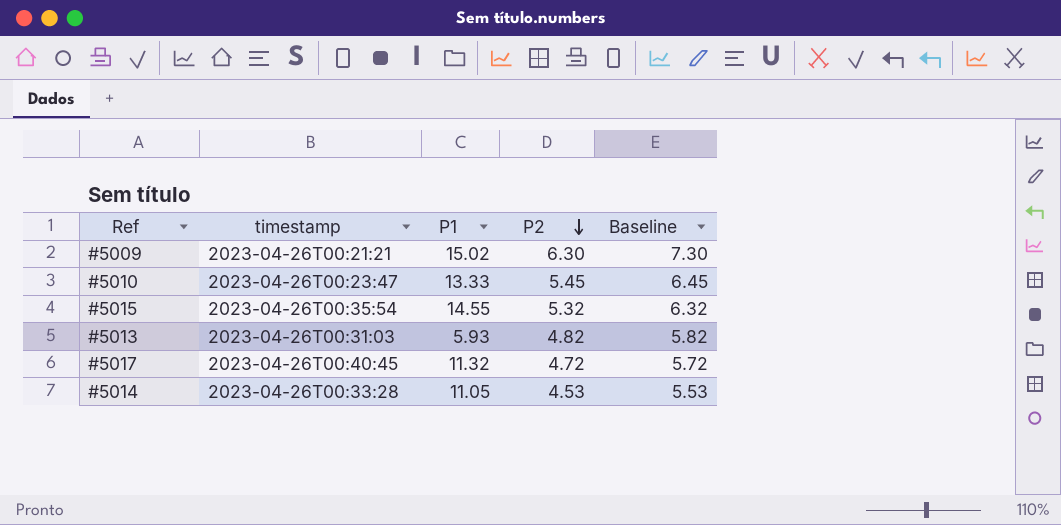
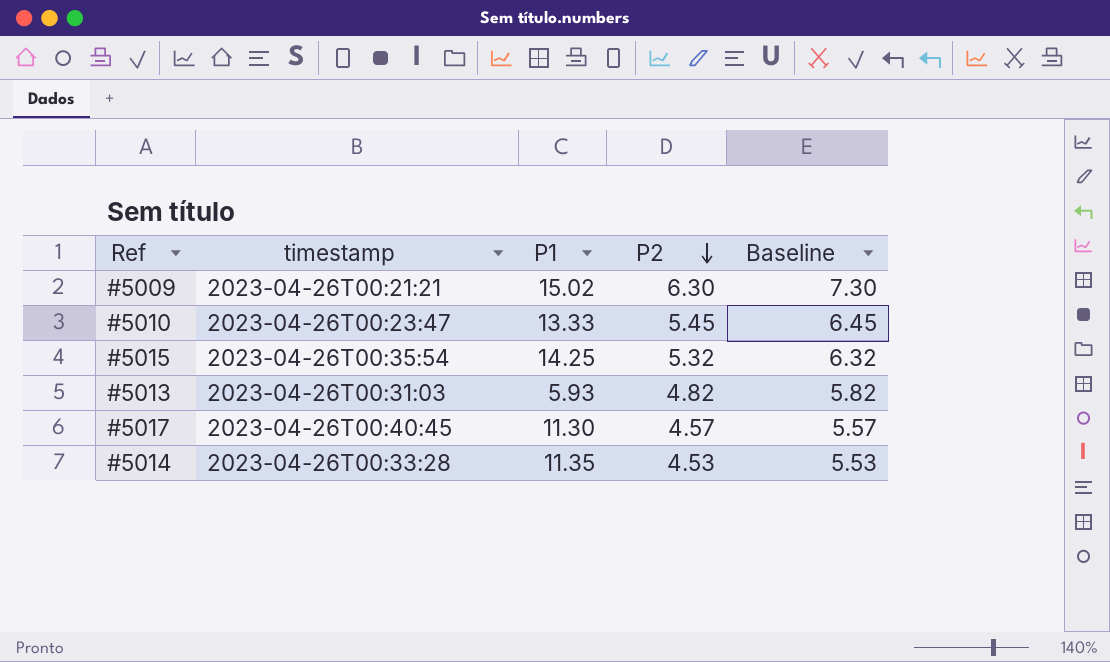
#5015 | P1: 14.55 -> 14.25
#5017 | P1: 11.32 -> 11.30
#5017 | P2: 4.72 -> 4.57
#5017 | Baseline: 5.72 -> 5.57
#5014 | P1: 11.05 -> 11.35

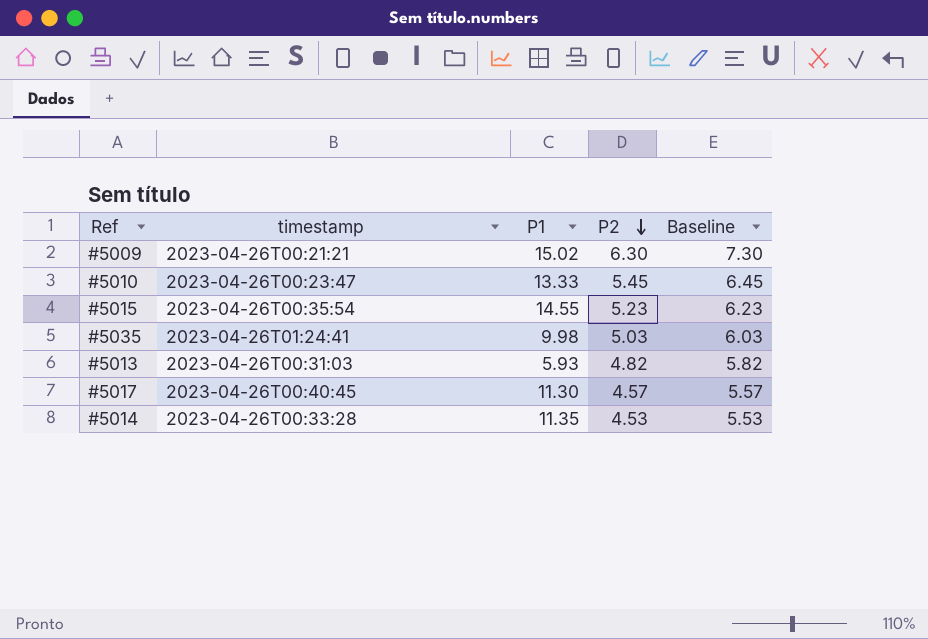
#5015 | P1: 14.25 -> 14.55
#5015 | P2: 5.32 -> 5.23
#5015 | Baseline: 6.32 -> 6.23
row #5035: none -> 2023-04-26T01:24:41 | 9.98 | 5.03 | 6.03

